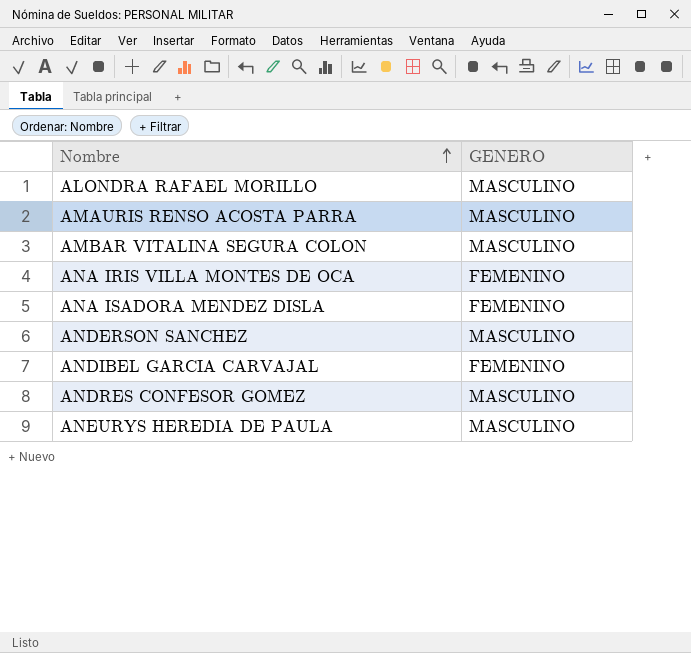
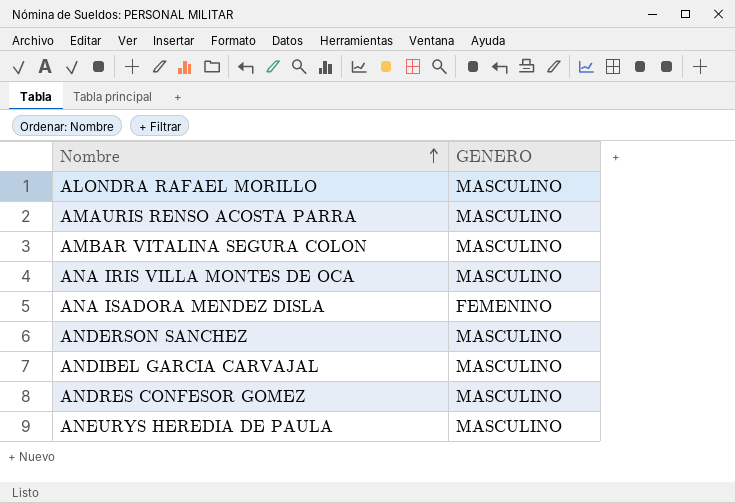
ANA IRIS VILLA MONTES DE OCA | GENERO: FEMENINO -> MASCULINO
ANDIBEL GARCIA CARVAJAL | GENERO: FEMENINO -> MASCULINO

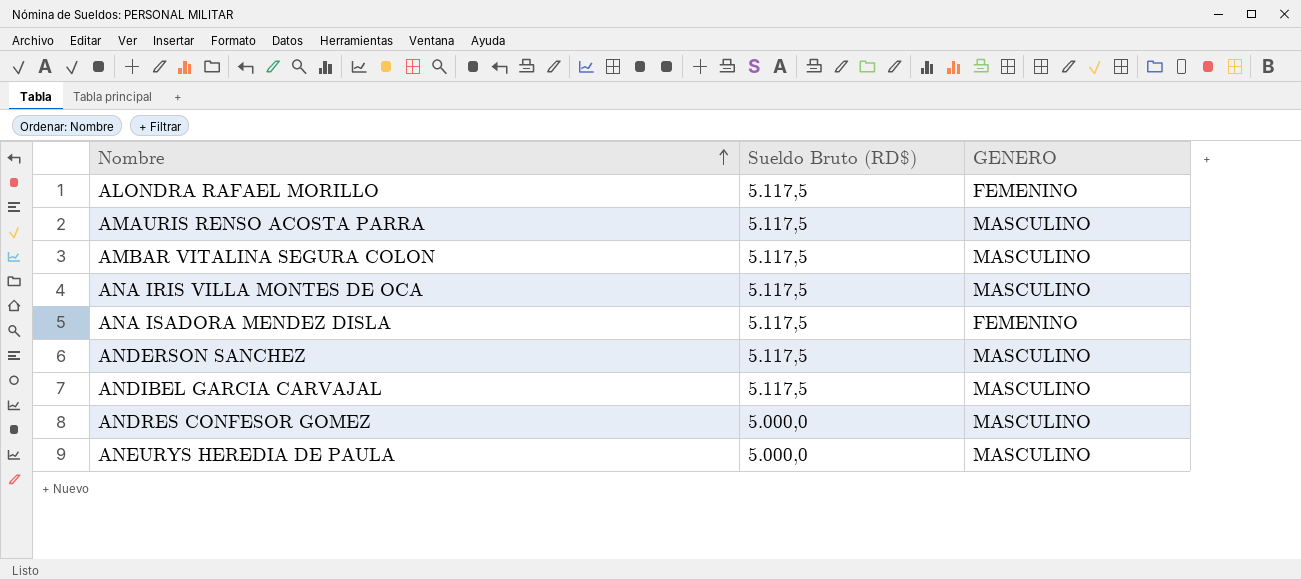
column Sueldo Bruto (RD$) | position: none -> 2
ALONDRA RAFAEL MORILLO | GENERO: MASCULINO -> FEMENINO

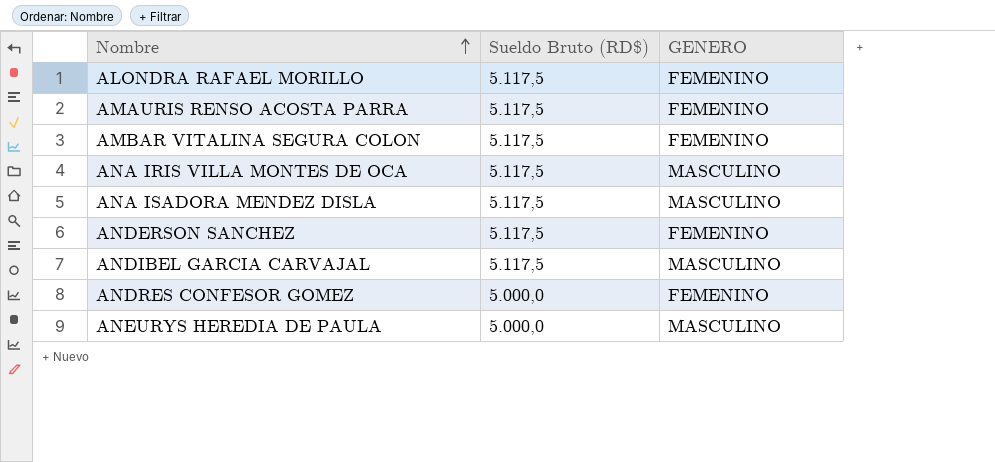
AMAURIS RENSO ACOSTA PARRA | GENERO: MASCULINO -> FEMENINO
AMBAR VITALINA SEGURA COLON | GENERO: MASCULINO -> FEMENINO
ANA ISADORA MENDEZ DISLA | GENERO: FEMENINO -> MASCULINO
ANDERSON SANCHEZ | GENERO: MASCULINO -> FEMENINO
ANDRES CONFESOR GOMEZ | GENERO: MASCULINO -> FEMENINO

